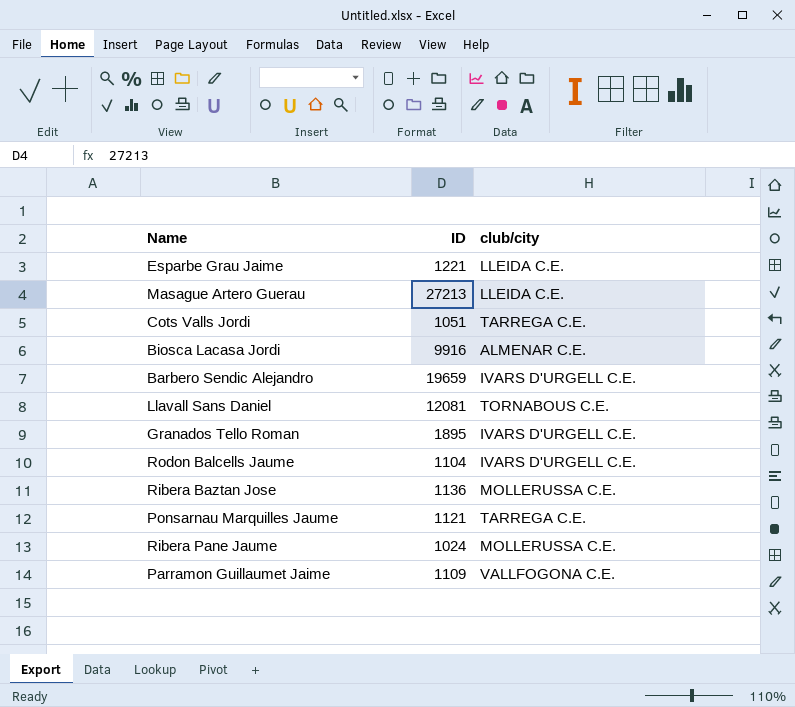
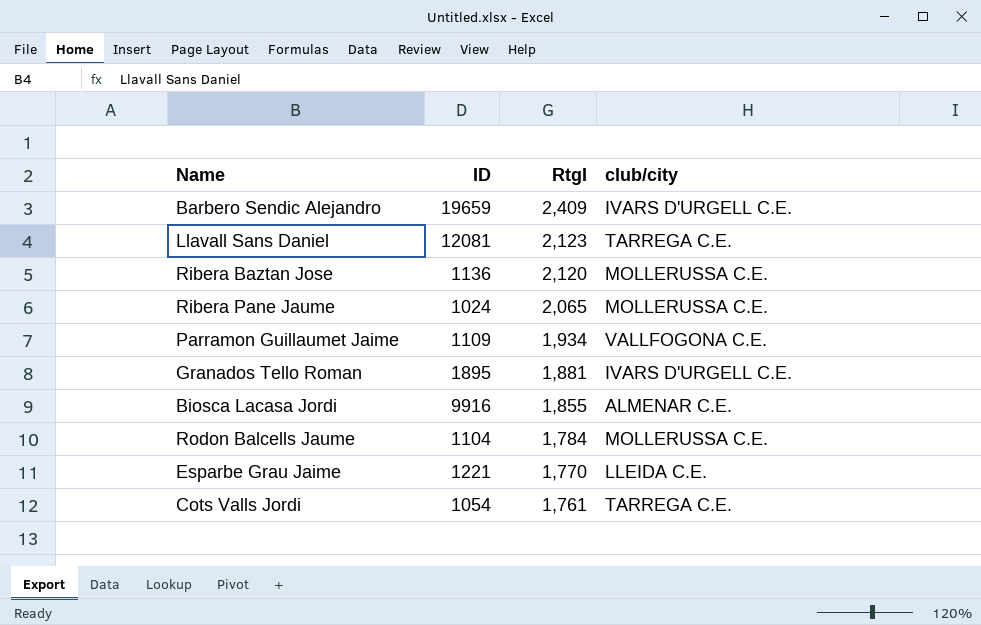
row order: none -> RtgI descending
column RtgI | position: none -> 3
row Masague Artero Guerau: 27213 | LLEIDA C.E. -> none
row Ponsarnau Marquilles Jaume: 1121 | TARREGA C.E. -> none
Llavall Sans Daniel | club/city: TORNABOUS C.E. -> TARREGA C.E.
Rodon Balcells Jaume | club/city: IVARS D'URGELL C.E. -> MOLLERUSSA C.E.
Cots Valls Jordi | ID: 1051 -> 1054

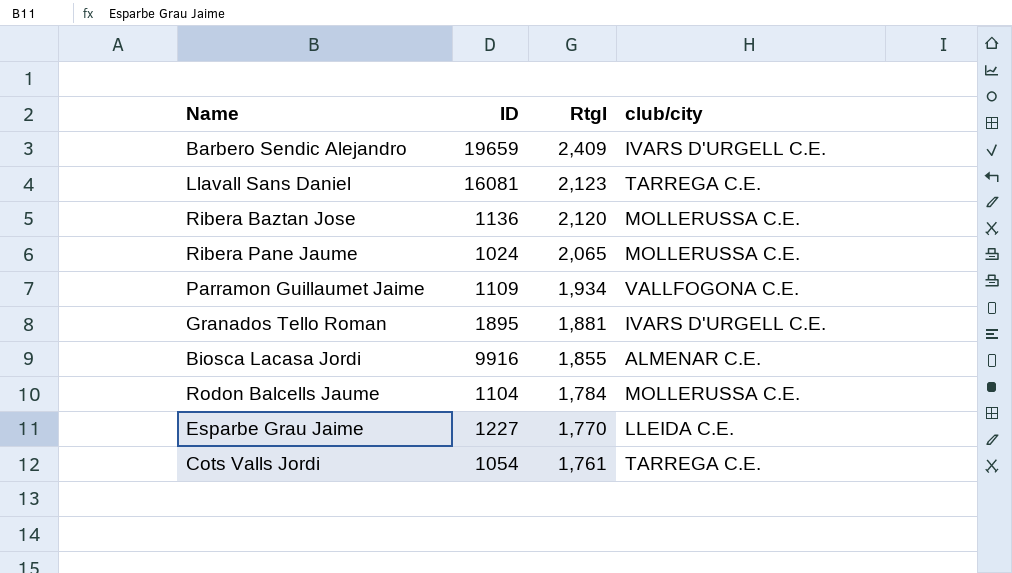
Llavall Sans Daniel | ID: 12081 -> 16081
Esparbe Grau Jaime | ID: 1221 -> 1227

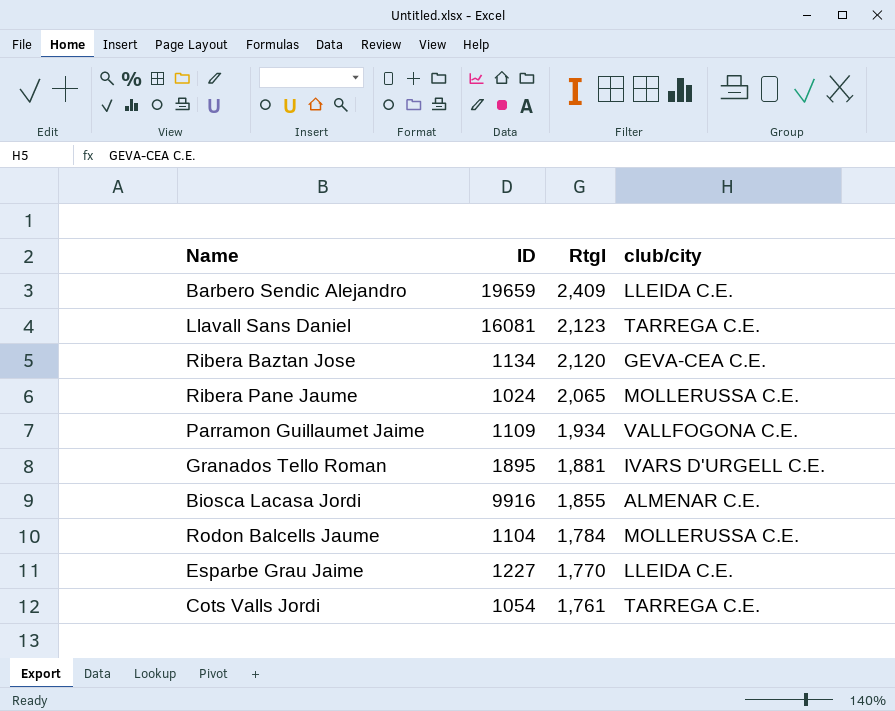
Barbero Sendic Alejandro | club/city: IVARS D'URGELL C.E. -> LLEIDA C.E.
Ribera Baztan Jose | ID: 1136 -> 1134
Ribera Baztan Jose | club/city: MOLLERUSSA C.E. -> GEVA-CEA C.E.

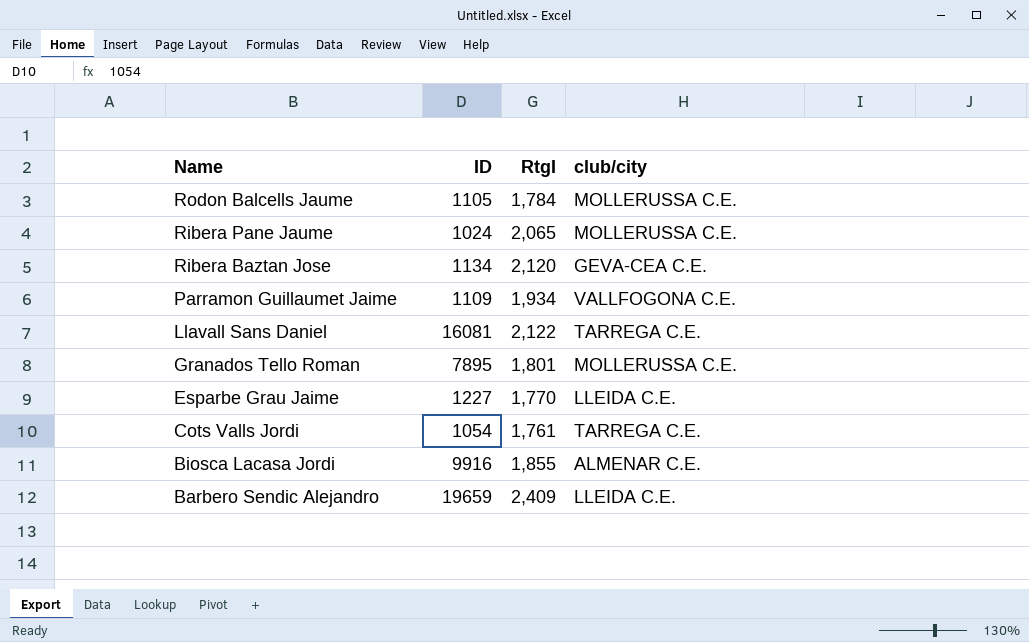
row order: RtgI descending -> Name descending
Rodon Balcells Jaume | ID: 1104 -> 1105
Llavall Sans Daniel | RtgI: 2,123 -> 2,122
Granados Tello Roman | ID: 1895 -> 7895
Granados Tello Roman | RtgI: 1,881 -> 1,801
Granados Tello Roman | club/city: IVARS D'URGELL C.E. -> MOLLERUSSA C.E.

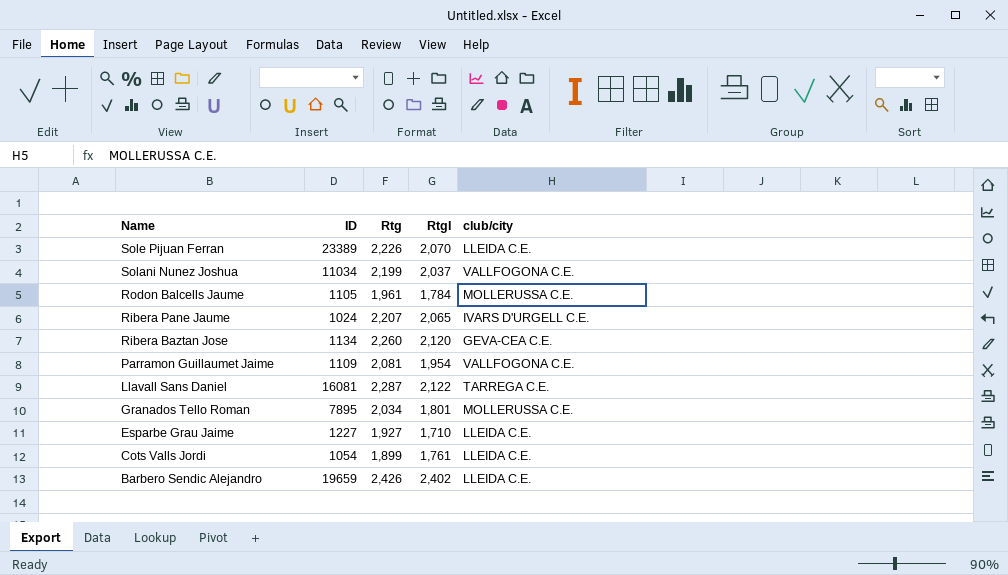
column Rtg | position: none -> 3
row Biosca Lacasa Jordi: 9916 | 1,855 | ALMENAR C.E. -> none
row Sole Pijuan Ferran: none -> 23389 | 2,226 | 2,070 | LLEIDA C.E.
row Solani Nunez Joshua: none -> 11034 | 2,199 | 2,037 | VALLFOGONA C.E.
Ribera Pane Jaume | club/city: MOLLERUSSA C.E. -> IVARS D'URGELL C.E.
Parramon Guillaumet Jaime | RtgI: 1,934 -> 1,954
Esparbe Grau Jaime | RtgI: 1,770 -> 1,710
Cots Valls Jordi | club/city: TARREGA C.E. -> LLEIDA C.E.
Barbero Sendic Alejandro | RtgI: 2,409 -> 2,402

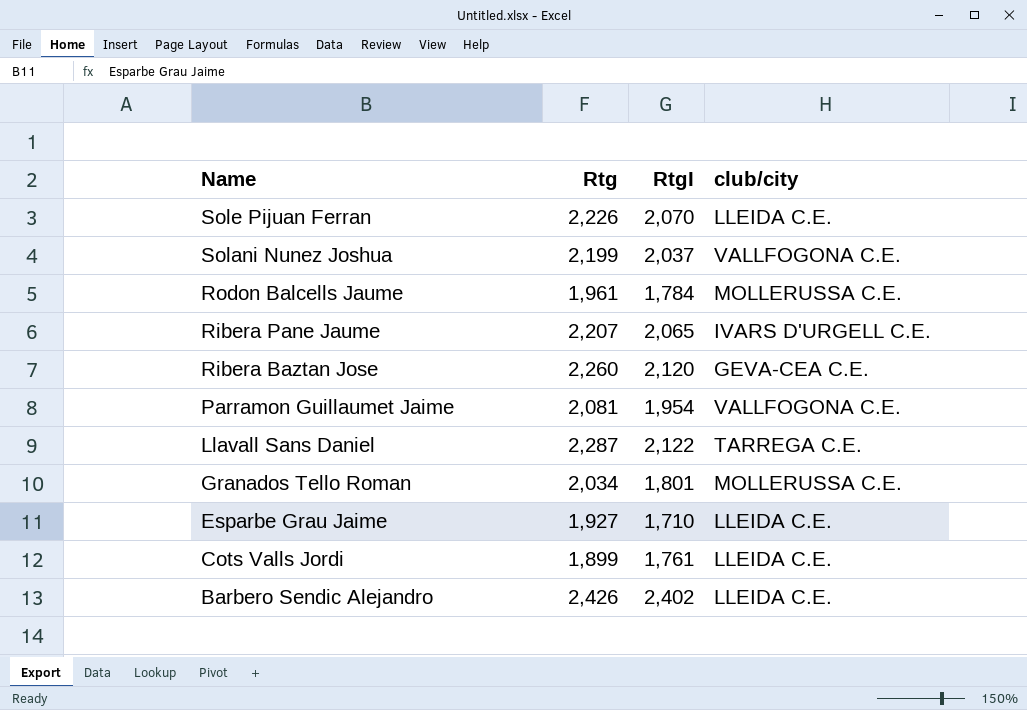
column ID | position: 2 -> none

